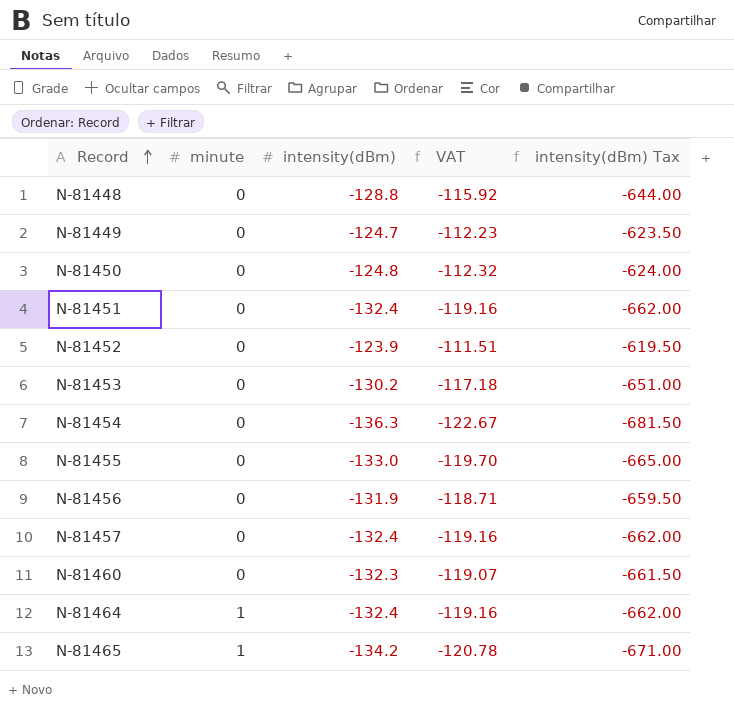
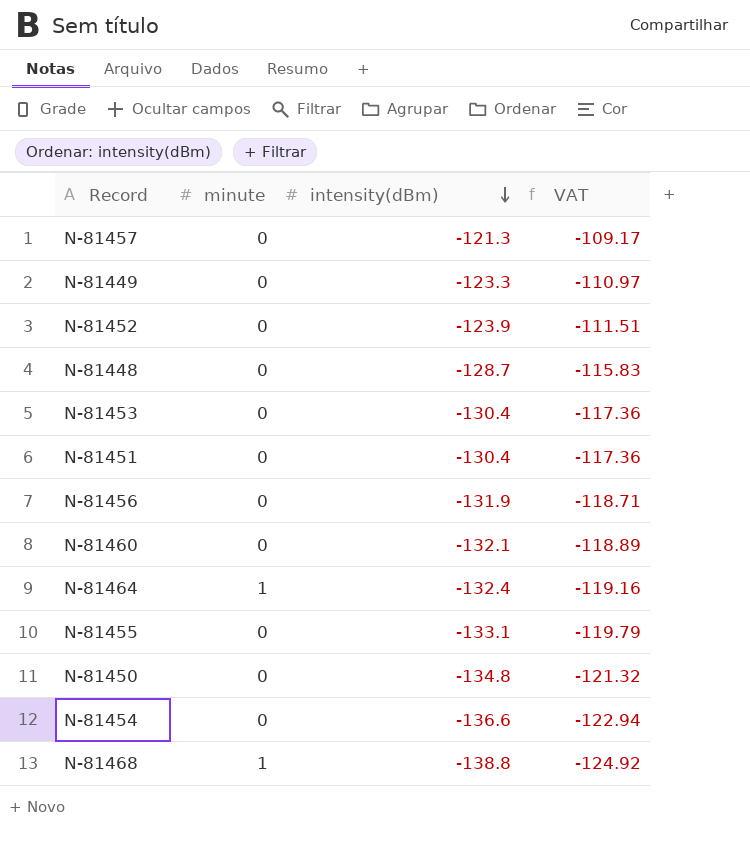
row order: Record ascending -> intensity(dBm) descending
column intensity(dBm) Tax | formula: [intensity(dBm)] * 5 -> none
row N-81465: 1 | -134.2 | -120.78 | -671.00 -> none
N-81457 | intensity(dBm): -132.4 -> -121.3
N-81457 | VAT: -119.16 -> -109.17
N-81449 | intensity(dBm): -124.7 -> -123.3
N-81449 | VAT: -112.23 -> -110.97
N-81448 | intensity(dBm): -128.8 -> -128.7
N-81448 | VAT: -115.92 -> -115.83
N-81453 | intensity(dBm): -130.2 -> -130.4
N-81453 | VAT: -117.18 -> -117.36
N-81451 | intensity(dBm): -132.4 -> -130.4
N-81451 | VAT: -119.16 -> -117.36
N-81460 | intensity(dBm): -132.3 -> -132.1
N-81460 | VAT: -119.07 -> -118.89
N-81455 | intensity(dBm): -133.0 -> -133.1
N-81455 | VAT: -119.70 -> -119.79
N-81450 | intensity(dBm): -124.8 -> -134.8
N-81450 | VAT: -112.32 -> -121.32
N-81454 | intensity(dBm): -136.3 -> -136.6
N-81454 | VAT: -122.67 -> -122.94
row N-81468: none -> 1 | -138.8 | -124.92

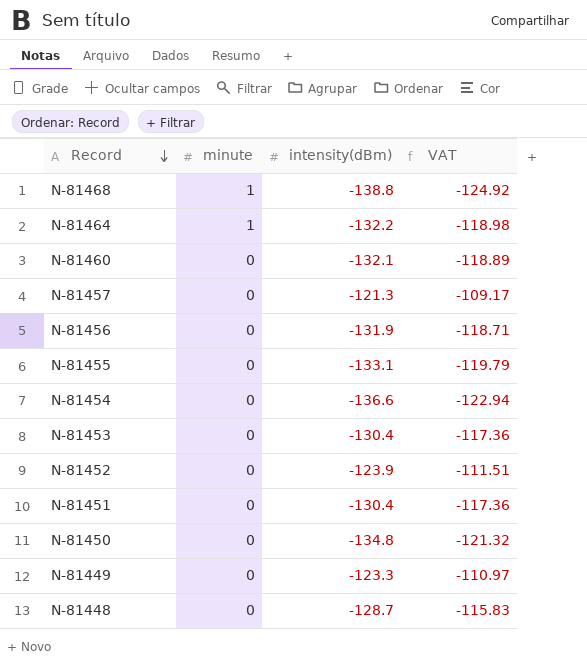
row order: intensity(dBm) descending -> Record descending
N-81464 | intensity(dBm): -132.4 -> -132.2
N-81464 | VAT: -119.16 -> -118.98

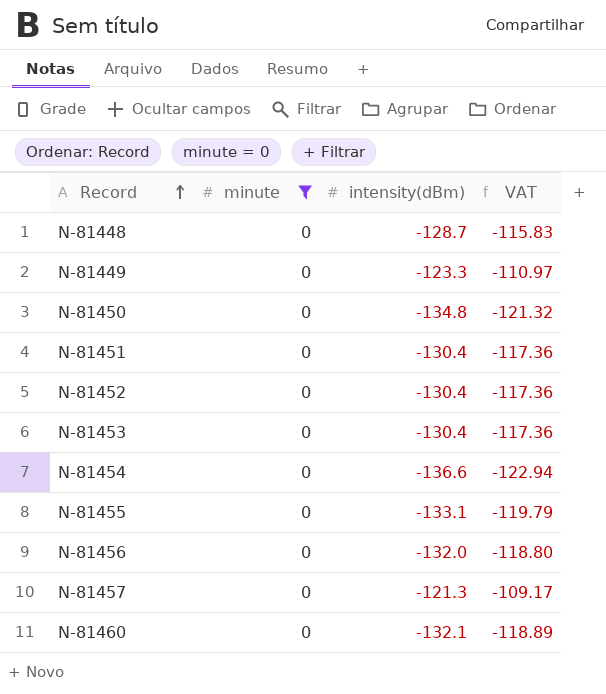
filter: none -> minute = 0
row order: Record descending -> Record ascending
N-81452 | intensity(dBm): -123.9 -> -130.4
N-81452 | VAT: -111.51 -> -117.36
N-81456 | intensity(dBm): -131.9 -> -132.0
N-81456 | VAT: -118.71 -> -118.80

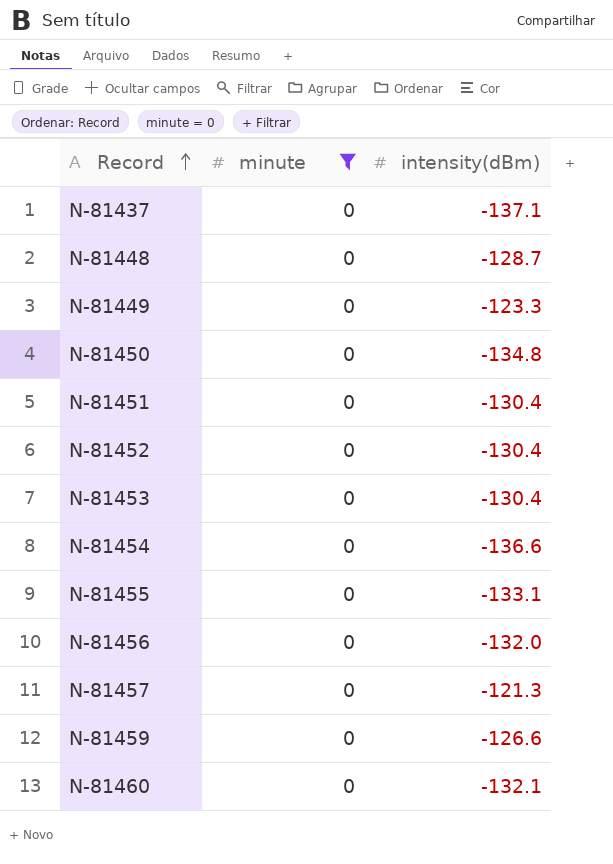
column VAT | formula: [intensity(dBm)] * 0.9 -> none
row N-81437: none -> 0 | -137.1
row N-81459: none -> 0 | -126.6

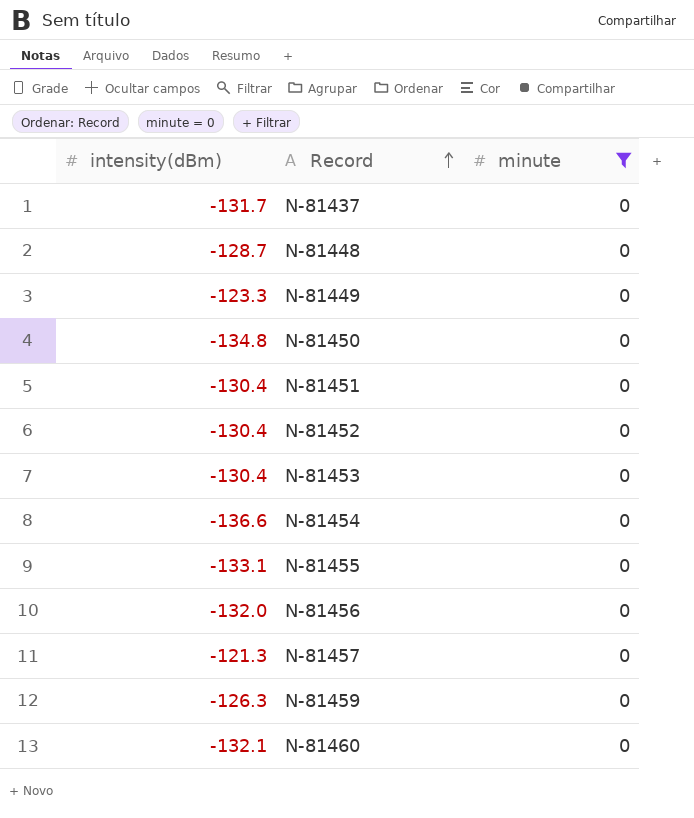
column intensity(dBm) | position: 3 -> 1
N-81437 | intensity(dBm): -137.1 -> -131.7
N-81459 | intensity(dBm): -126.6 -> -126.3

